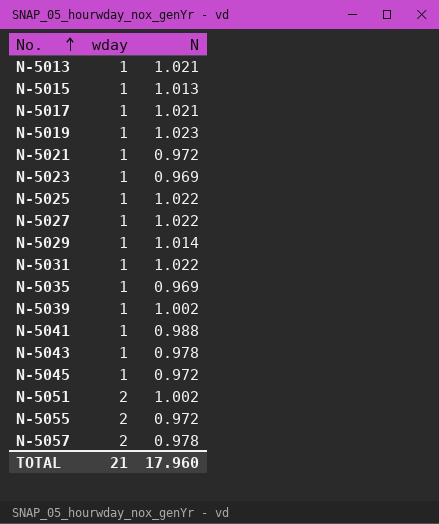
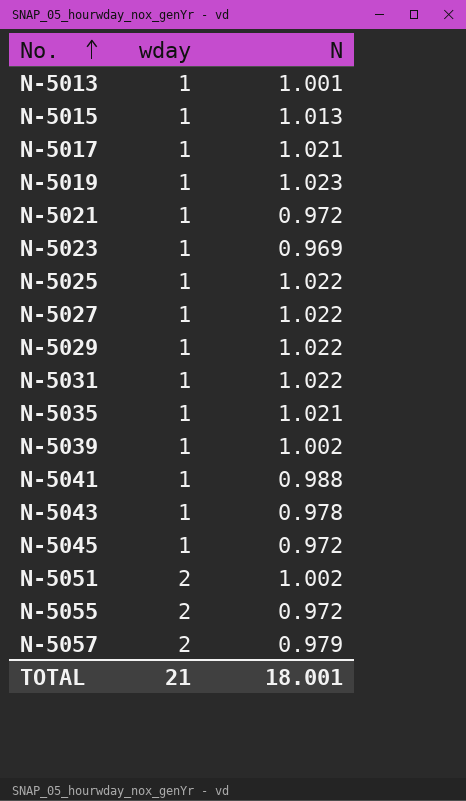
N-5013 | N: 1.021 -> 1.001
N-5029 | N: 1.014 -> 1.022
N-5035 | N: 0.969 -> 1.021
N-5057 | N: 0.978 -> 0.979
TOTAL | N: 17.960 -> 18.001

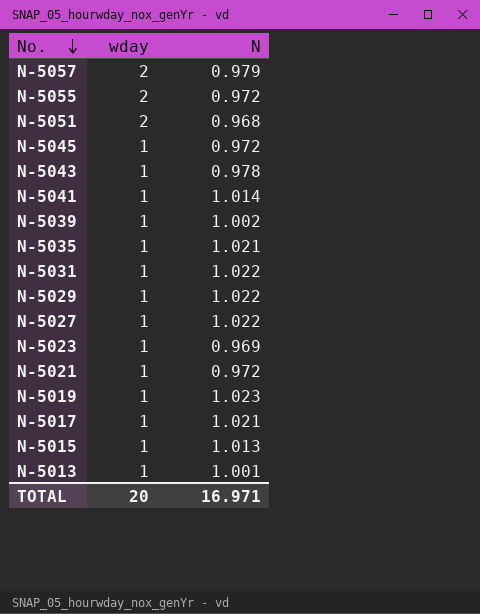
row order: No. ascending -> No. descending
row N-5025: 1 | 1.022 -> none
N-5051 | N: 1.002 -> 0.968
N-5041 | N: 0.988 -> 1.014
TOTAL | wday: 21 -> 20
TOTAL | N: 18.001 -> 16.971

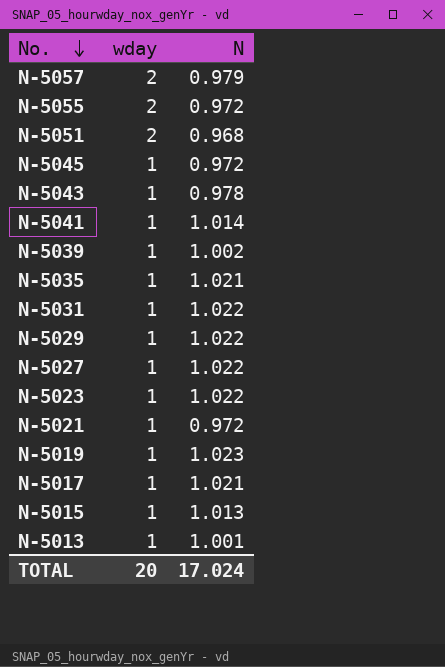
N-5023 | N: 0.969 -> 1.022
TOTAL | N: 16.971 -> 17.024

